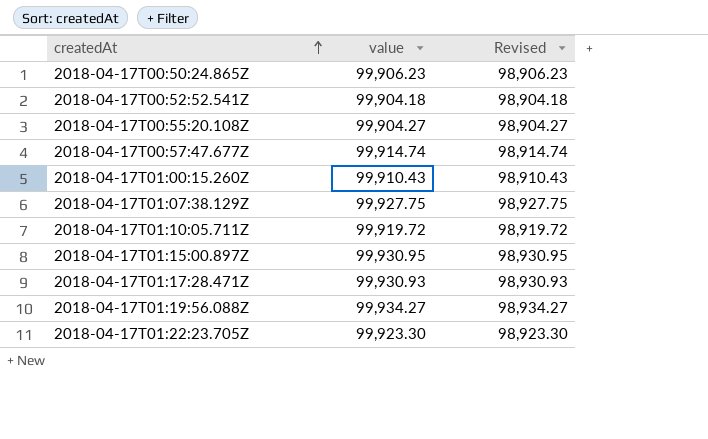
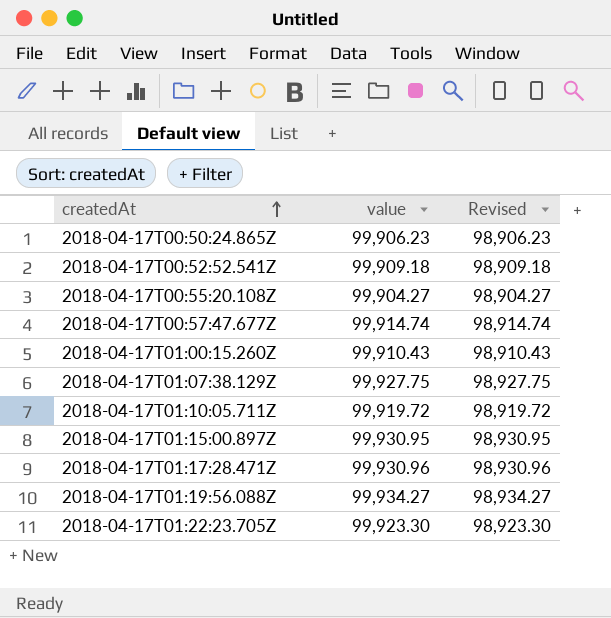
2018-04-17T00:52:52.541Z | value: 99,904.18 -> 99,909.18
2018-04-17T00:52:52.541Z | Revised: 98,904.18 -> 98,909.18
2018-04-17T01:17:28.471Z | value: 99,930.93 -> 99,930.96
2018-04-17T01:17:28.471Z | Revised: 98,930.93 -> 98,930.96

